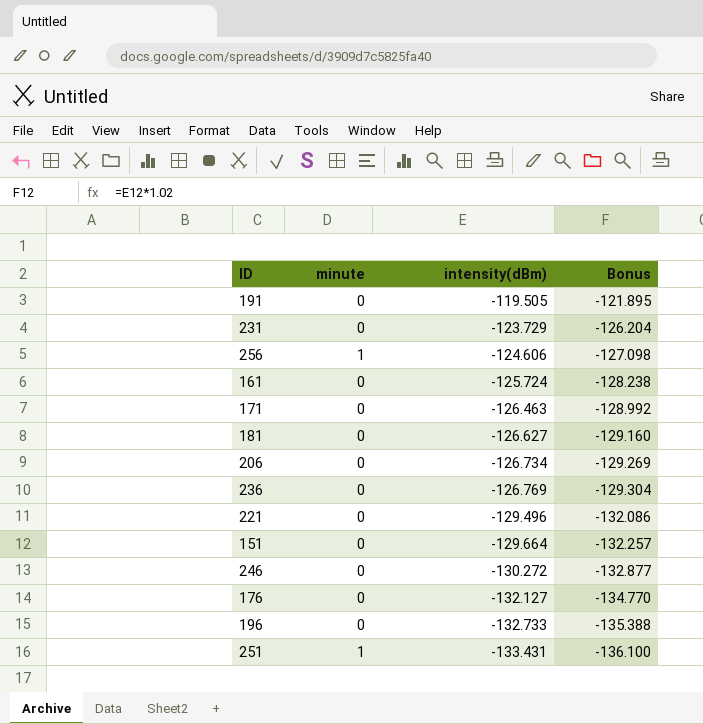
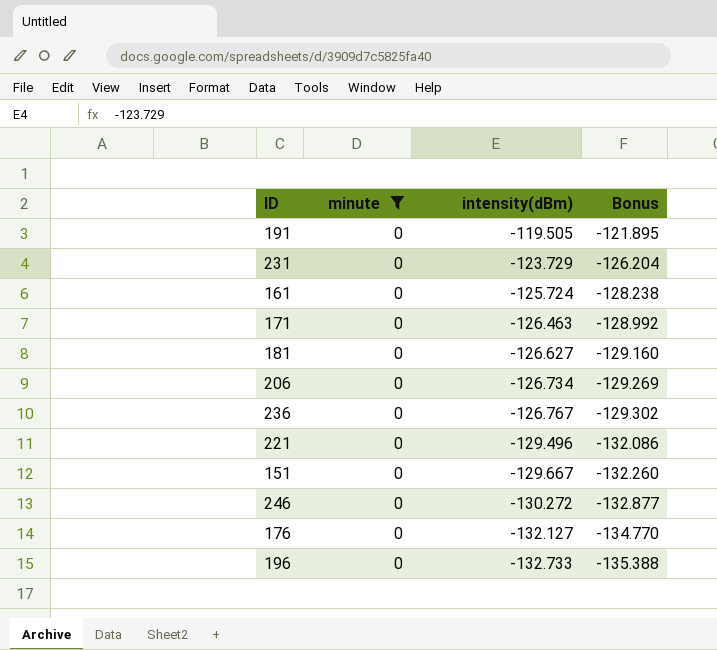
filter: none -> minute = 0
236 | intensity(dBm): -126.769 -> -126.767
236 | Bonus: -129.304 -> -129.302
151 | intensity(dBm): -129.664 -> -129.667
151 | Bonus: -132.257 -> -132.260

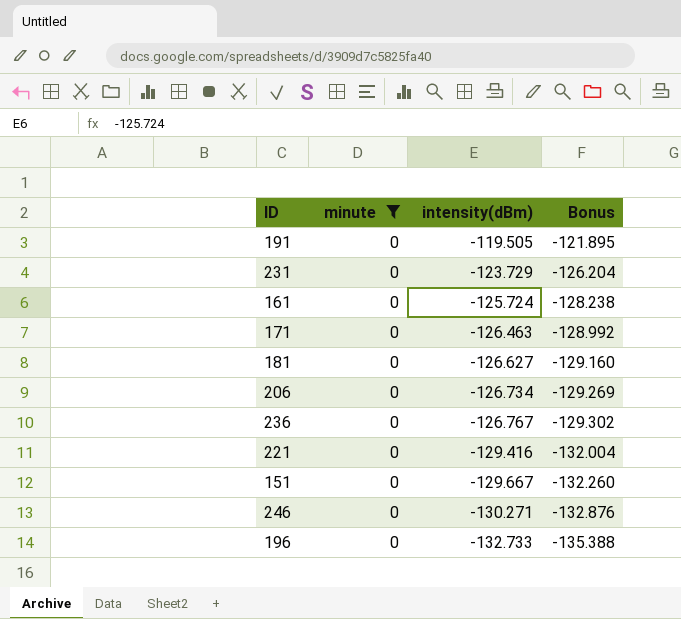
row 176: 0 | -132.127 | -134.770 -> none
221 | intensity(dBm): -129.496 -> -129.416
221 | Bonus: -132.086 -> -132.004
246 | intensity(dBm): -130.272 -> -130.271
246 | Bonus: -132.877 -> -132.876

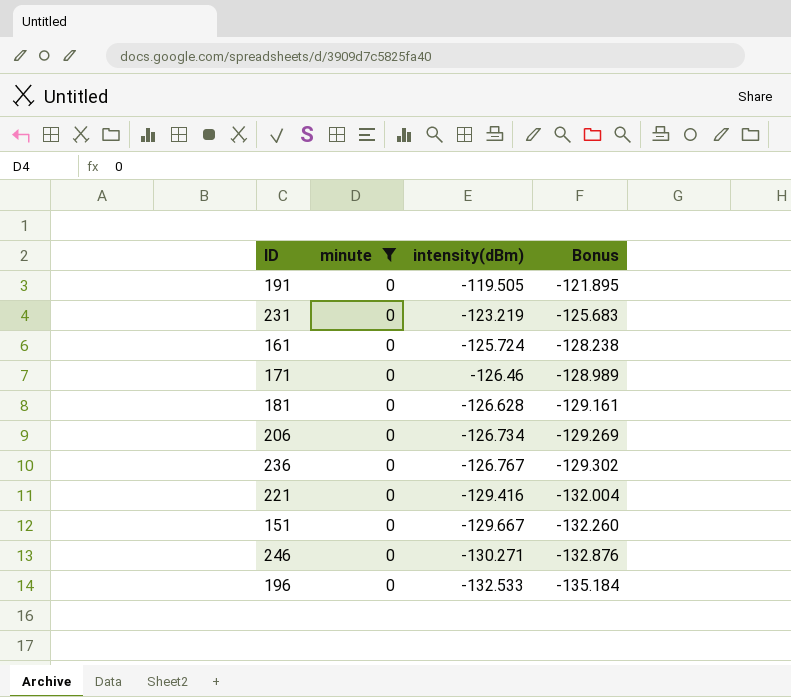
231 | intensity(dBm): -123.729 -> -123.219
231 | Bonus: -126.204 -> -125.683
171 | intensity(dBm): -126.463 -> -126.46
171 | Bonus: -128.992 -> -128.989
181 | intensity(dBm): -126.627 -> -126.628
181 | Bonus: -129.160 -> -129.161
196 | intensity(dBm): -132.733 -> -132.533
196 | Bonus: -135.388 -> -135.184

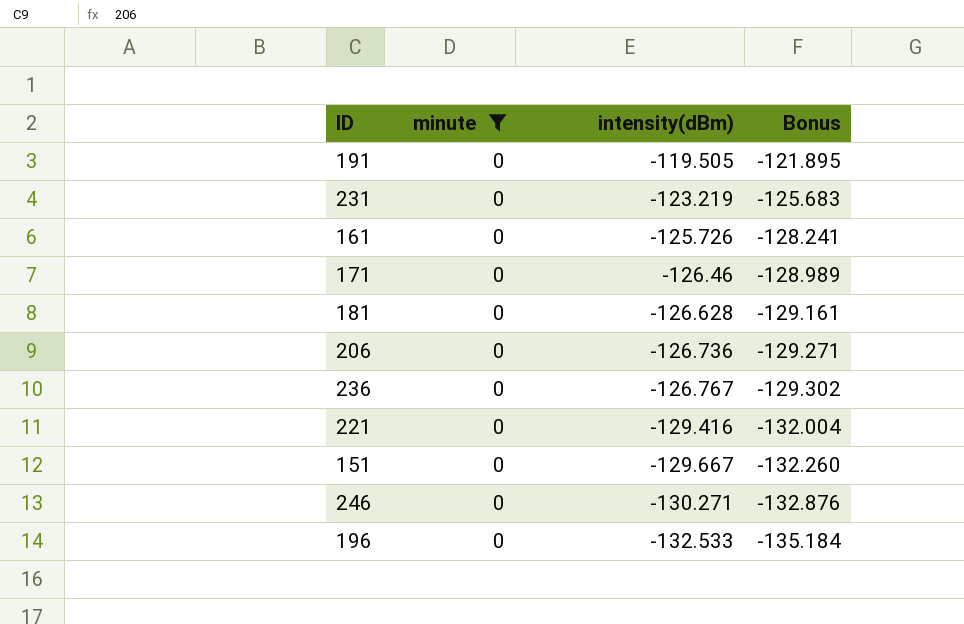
161 | intensity(dBm): -125.724 -> -125.726
161 | Bonus: -128.238 -> -128.241
206 | intensity(dBm): -126.734 -> -126.736
206 | Bonus: -129.269 -> -129.271

